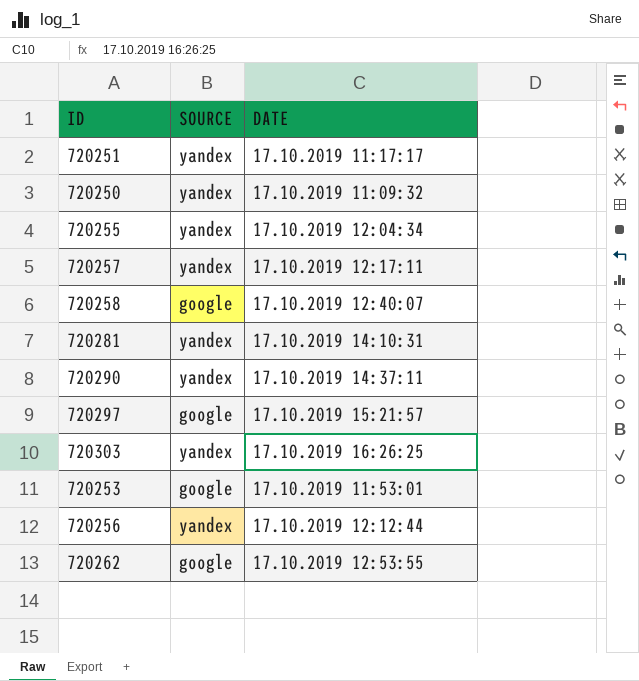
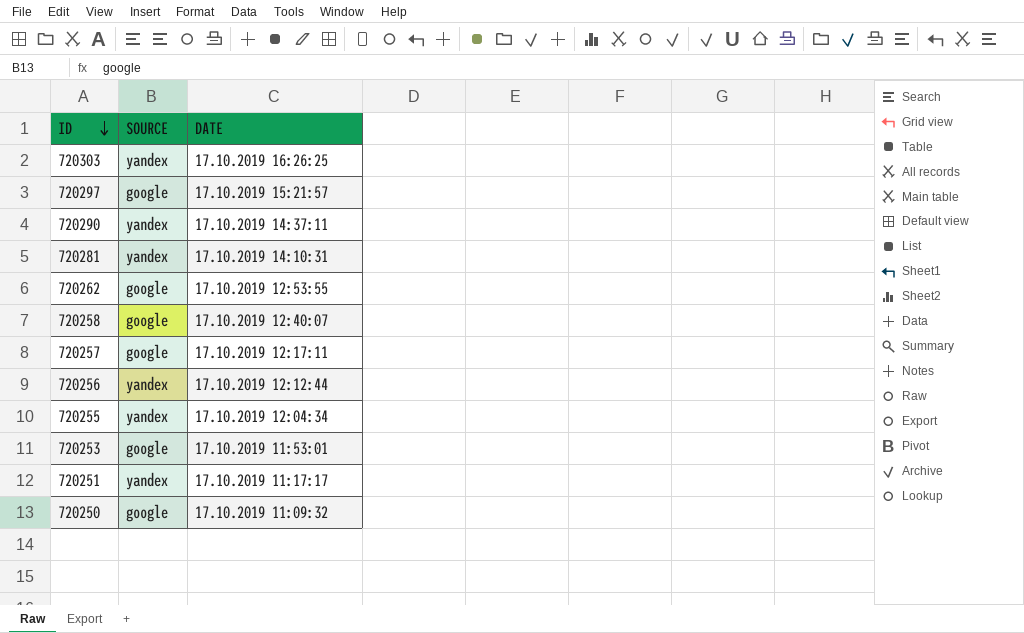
row order: none -> ID descending
720257 | SOURCE: yandex -> google
720250 | SOURCE: yandex -> google

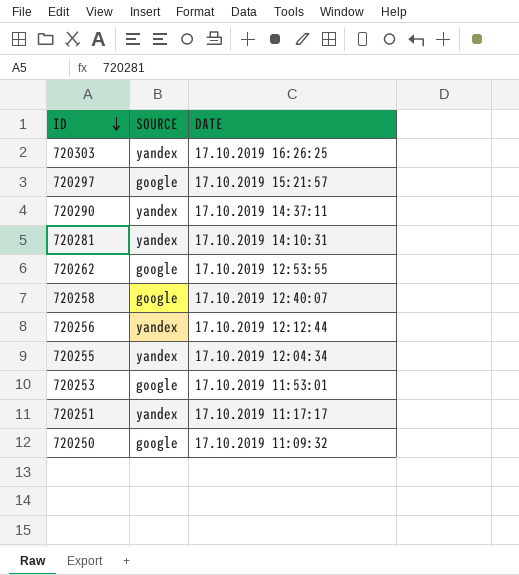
row 720257: google | 17.10.2019 12:17:11 -> none

